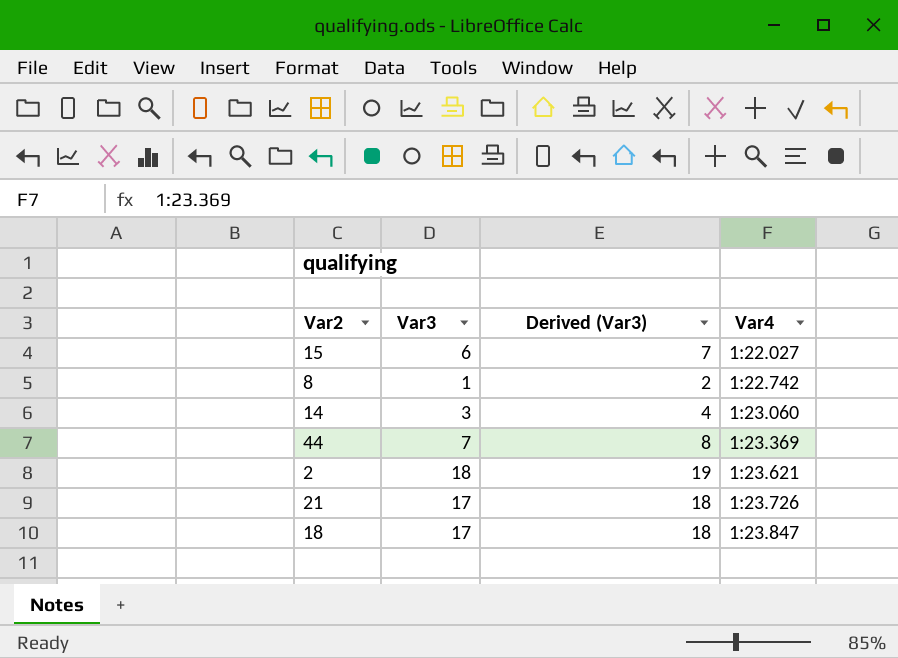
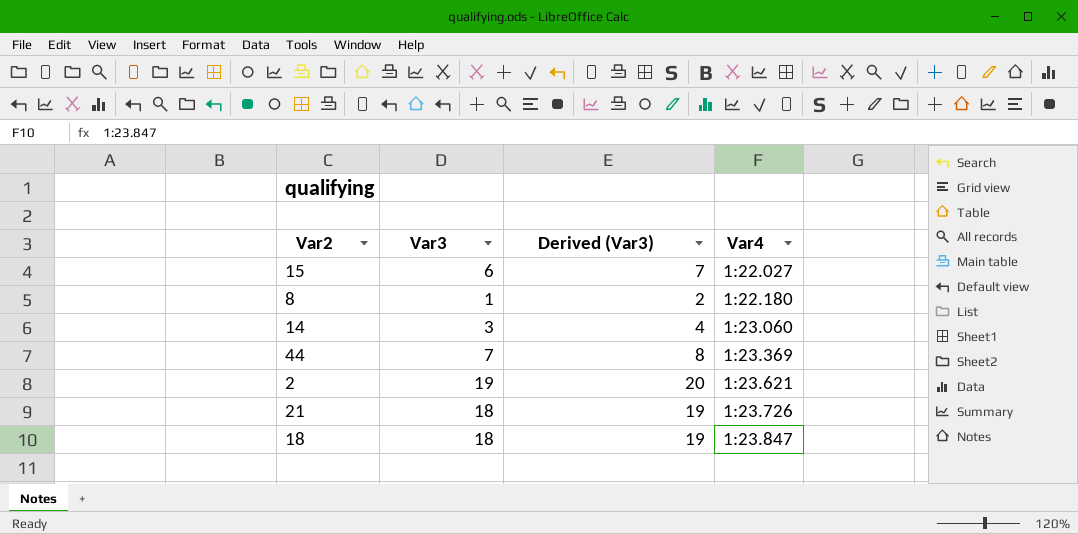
8 | Var4: 1:22.742 -> 1:22.180
2 | Var3: 18 -> 19
2 | Derived (Var3): 19 -> 20
21 | Var3: 17 -> 18
21 | Derived (Var3): 18 -> 19
18 | Var3: 17 -> 18
18 | Derived (Var3): 18 -> 19

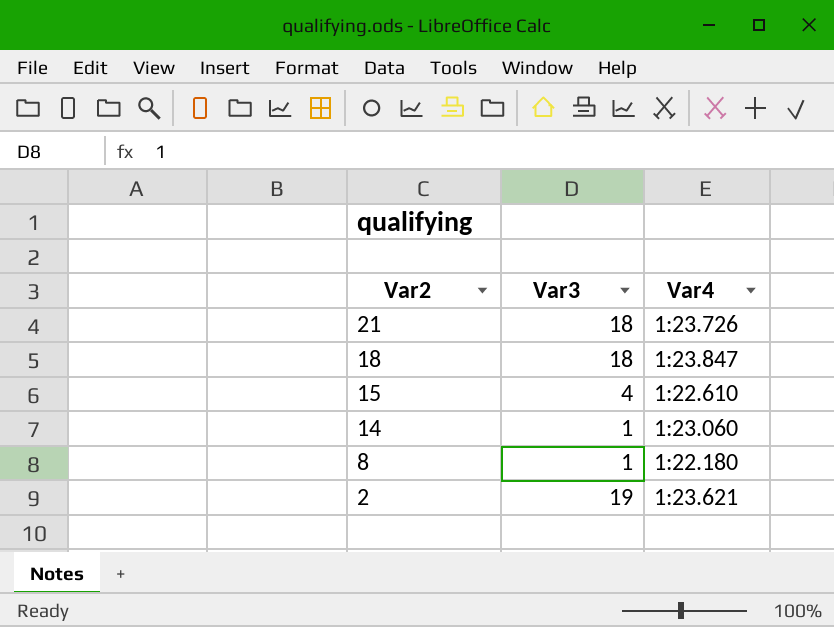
row order: Var4 ascending -> Var2 descending
column Derived (Var3) | formula: [Var3] + 1 -> none
row 44: 7 | 8 | 1:23.369 -> none
15 | Var3: 6 -> 4
15 | Var4: 1:22.027 -> 1:22.610
14 | Var3: 3 -> 1

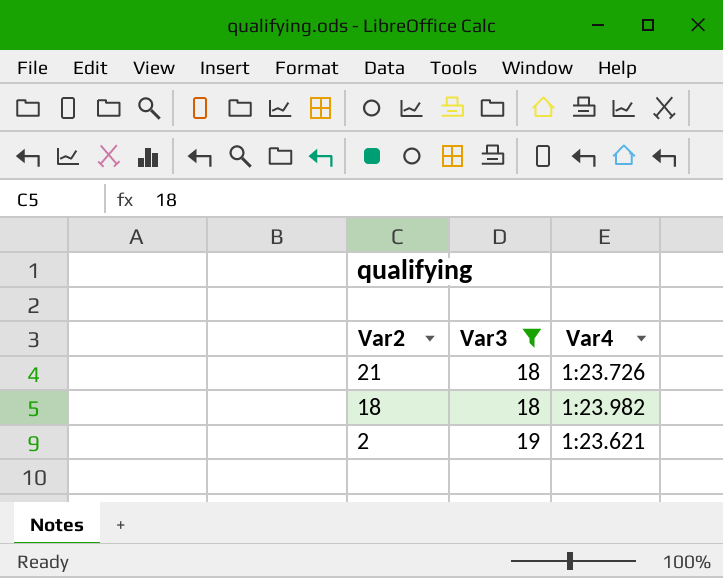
filter: none -> Var3 >= 18
18 | Var4: 1:23.847 -> 1:23.982

